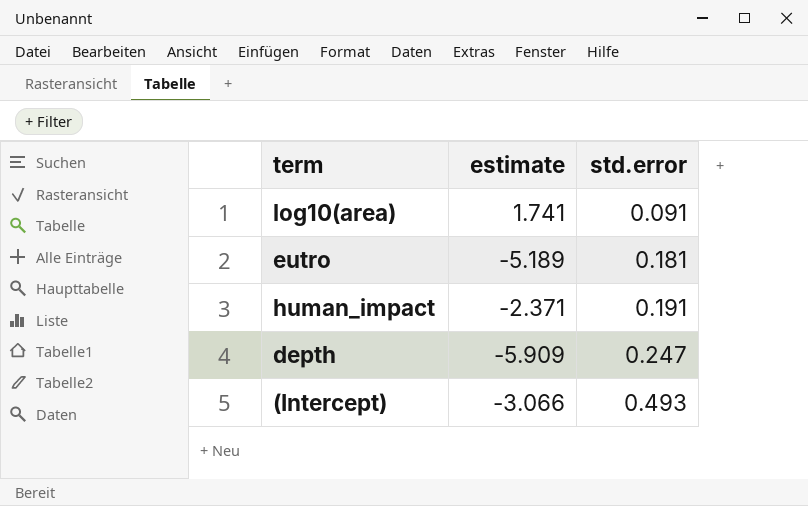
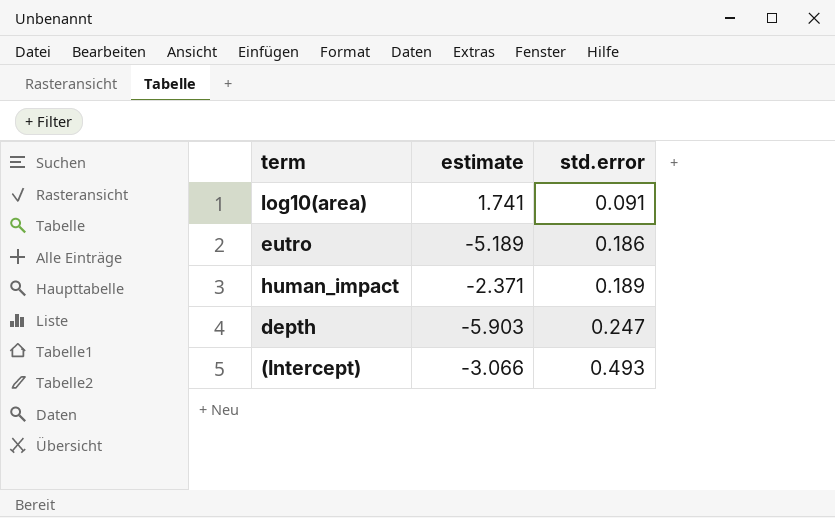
eutro | std.error: 0.181 -> 0.186
human_impact | std.error: 0.191 -> 0.189
depth | estimate: -5.909 -> -5.903

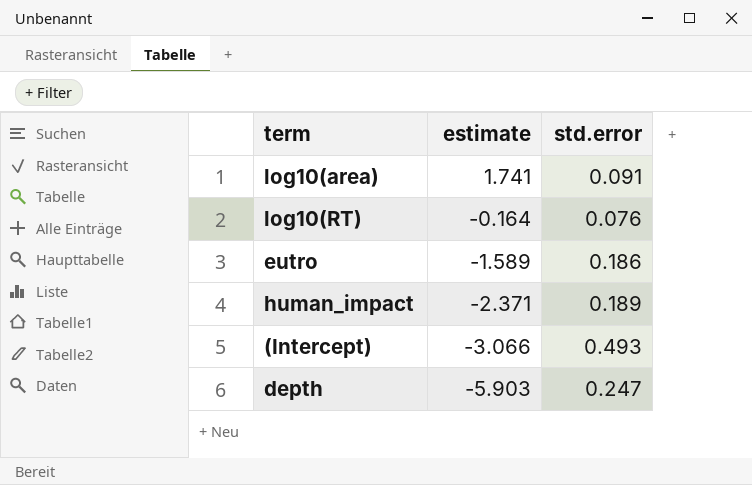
row order: std.error ascending -> estimate descending
row log10(RT): none -> -0.164 | 0.076
eutro | estimate: -5.189 -> -1.589

